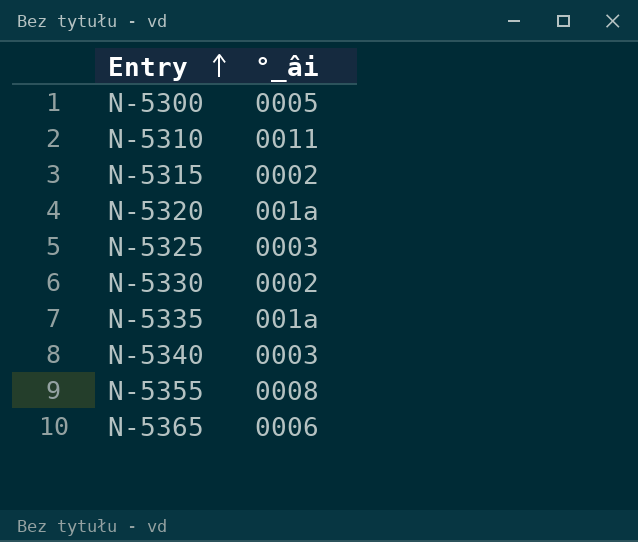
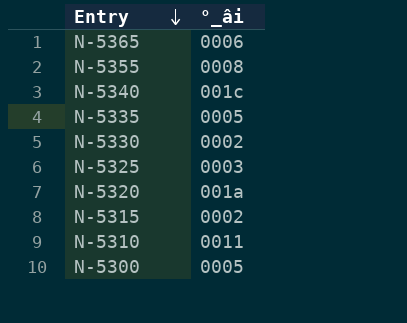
row order: Entry ascending -> Entry descending
N-5340 | °_âi: 0003 -> 001c
N-5335 | °_âi: 001a -> 0005

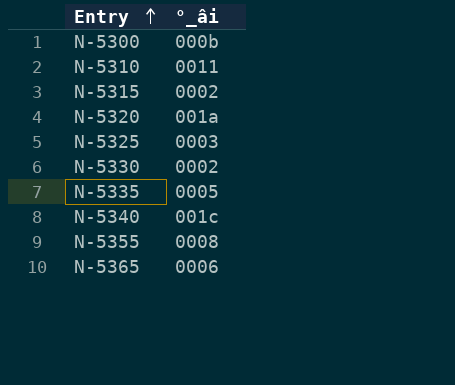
row order: Entry descending -> Entry ascending
N-5300 | °_âi: 0005 -> 000b

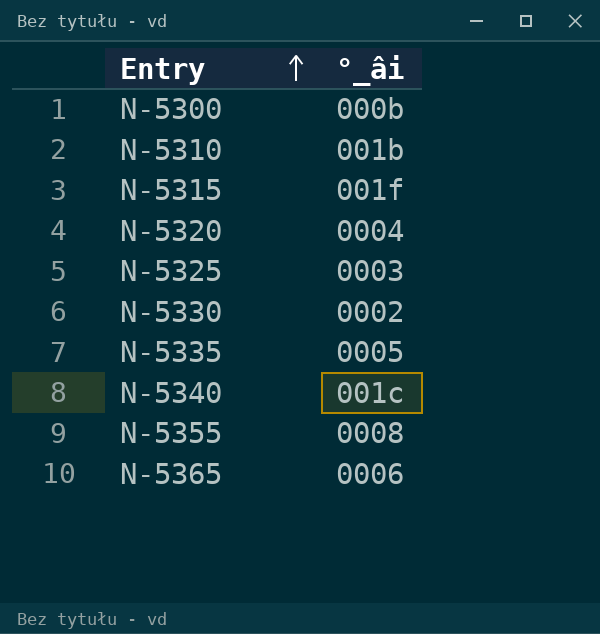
N-5310 | °_âi: 0011 -> 001b
N-5315 | °_âi: 0002 -> 001f
N-5320 | °_âi: 001a -> 0004

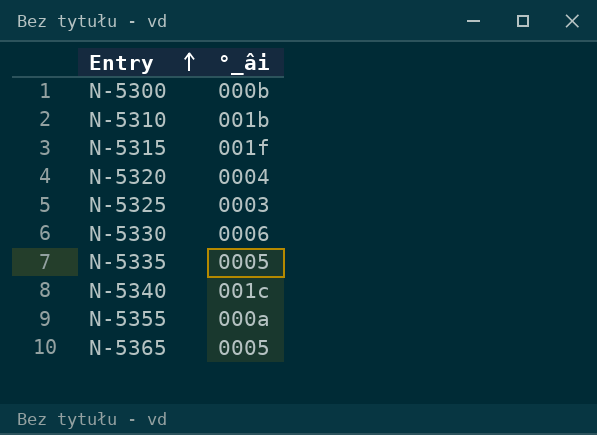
N-5330 | °_âi: 0002 -> 0006
N-5355 | °_âi: 0008 -> 000a
N-5365 | °_âi: 0006 -> 0005

